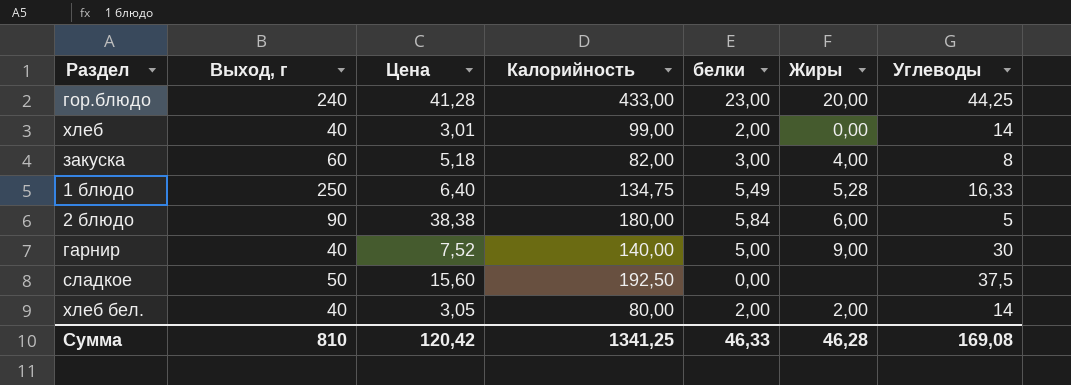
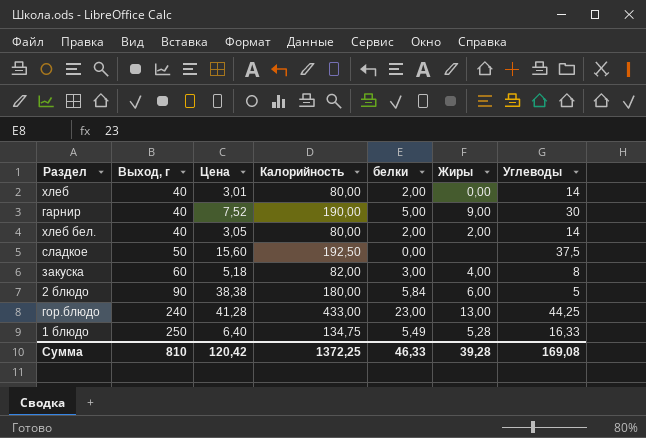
row order: none -> Выход, г ascending
хлеб | Калорийность: 99,00 -> 80,00
гарнир | Калорийность: 140,00 -> 190,00
гор.блюдо | Жиры: 20,00 -> 13,00
Сумма | Калорийность: 1341,25 -> 1372,25
Сумма | Жиры: 46,28 -> 39,28

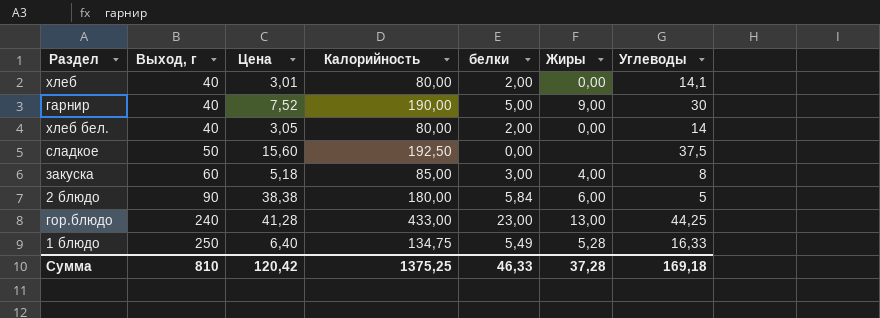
хлеб | Углеводы: 14 -> 14,1
хлеб бел. | Жиры: 2,00 -> 0,00
закуска | Калорийность: 82,00 -> 85,00
Сумма | Калорийность: 1372,25 -> 1375,25
Сумма | Жиры: 39,28 -> 37,28
Сумма | Углеводы: 169,08 -> 169,18

